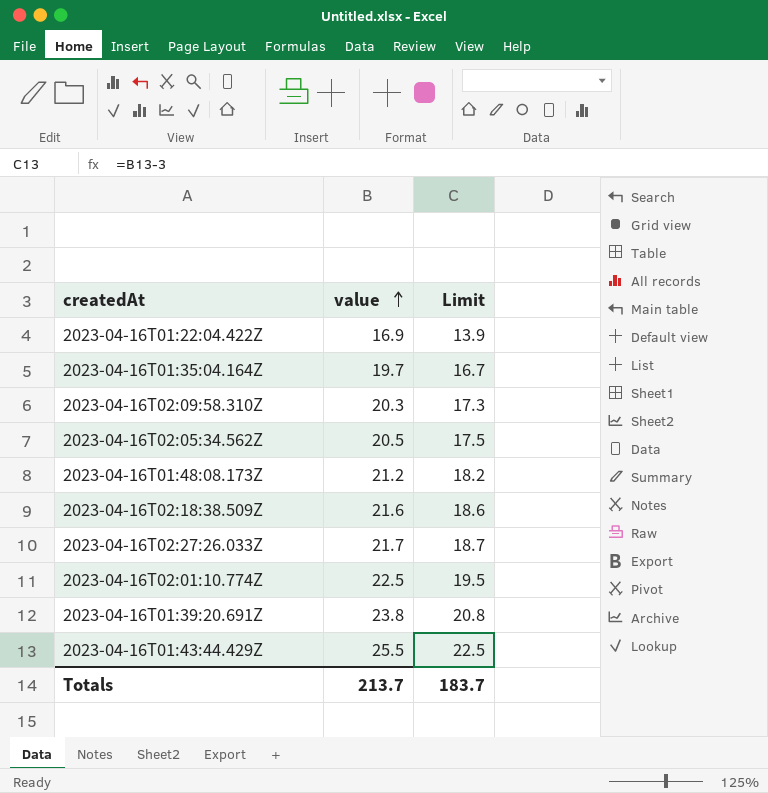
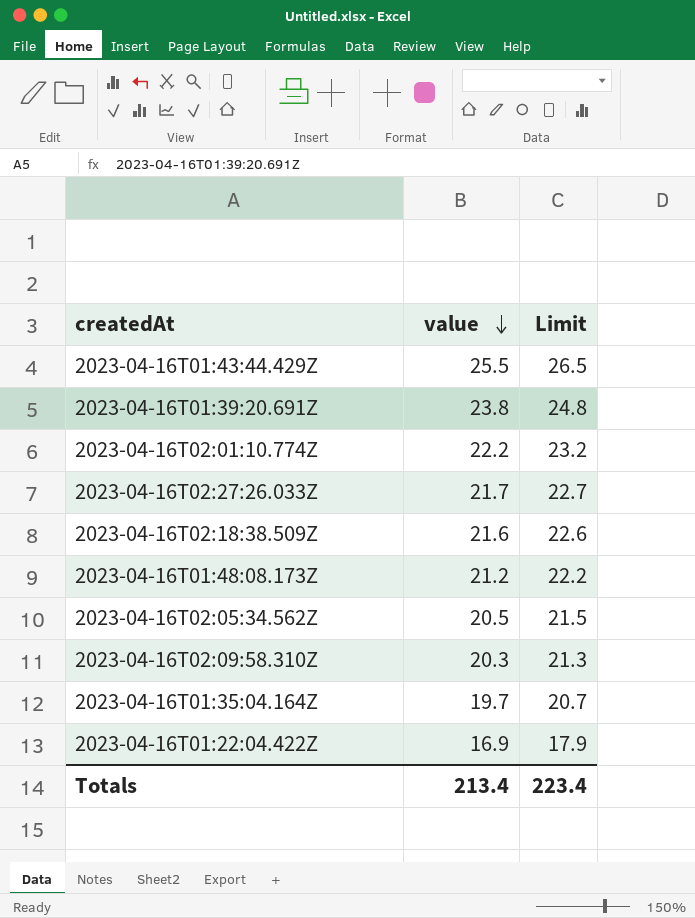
row order: value ascending -> value descending
column Limit | formula: [value] - 3 -> [value] + 1
2023-04-16T02:01:10.774Z | value: 22.5 -> 22.2
Totals | value: 213.7 -> 213.4
Totals | Limit: 183.7 -> 223.4

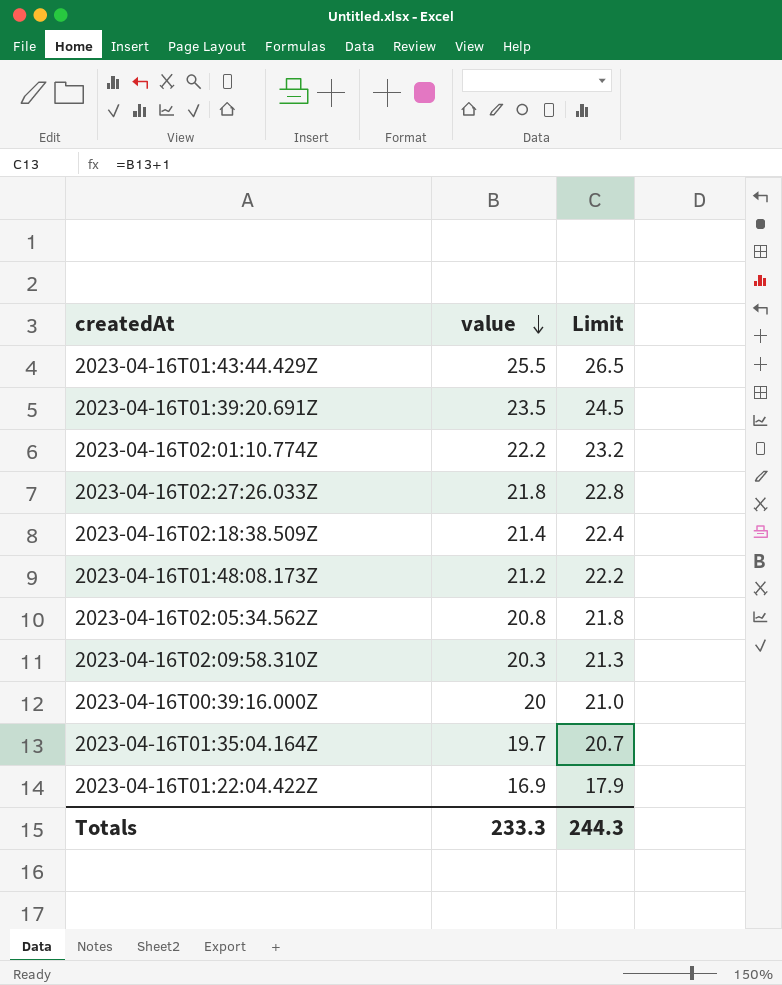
2023-04-16T01:39:20.691Z | value: 23.8 -> 23.5
2023-04-16T01:39:20.691Z | Limit: 24.8 -> 24.5
2023-04-16T02:27:26.033Z | value: 21.7 -> 21.8
2023-04-16T02:27:26.033Z | Limit: 22.7 -> 22.8
2023-04-16T02:18:38.509Z | value: 21.6 -> 21.4
2023-04-16T02:18:38.509Z | Limit: 22.6 -> 22.4
2023-04-16T02:05:34.562Z | value: 20.5 -> 20.8
2023-04-16T02:05:34.562Z | Limit: 21.5 -> 21.8
row 2023-04-16T00:39:16.000Z: none -> 20 | 21.0
Totals | value: 213.4 -> 233.3
Totals | Limit: 223.4 -> 244.3

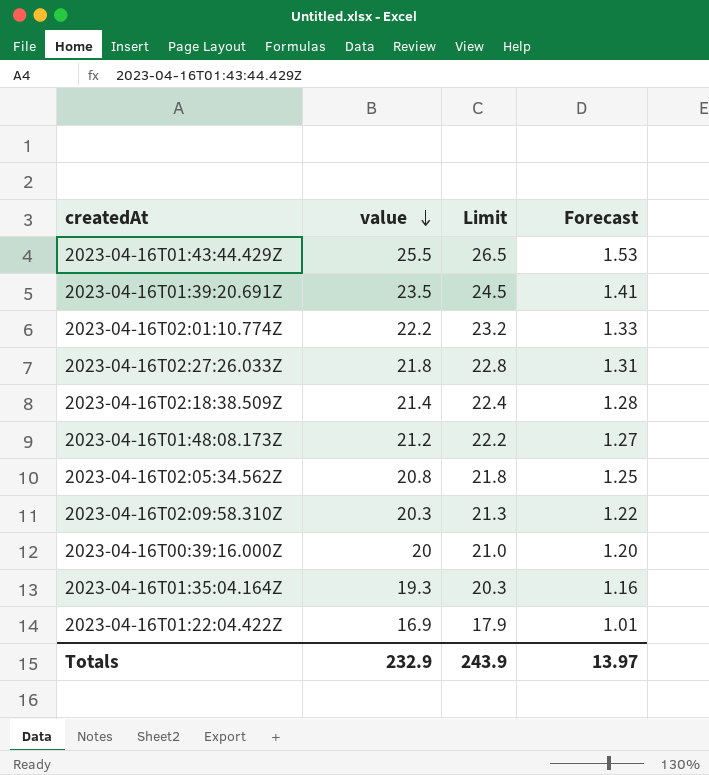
column Forecast | formula: none -> [value] * 0.06
2023-04-16T01:35:04.164Z | value: 19.7 -> 19.3
2023-04-16T01:35:04.164Z | Limit: 20.7 -> 20.3
Totals | value: 233.3 -> 232.9
Totals | Limit: 244.3 -> 243.9

